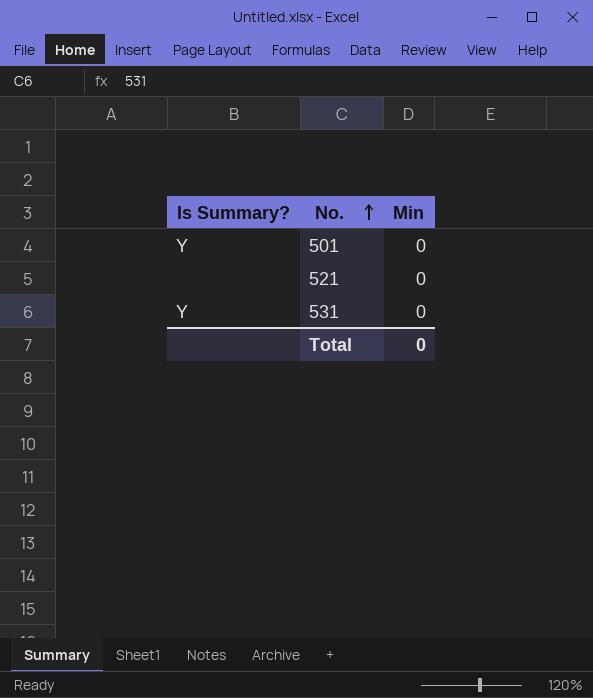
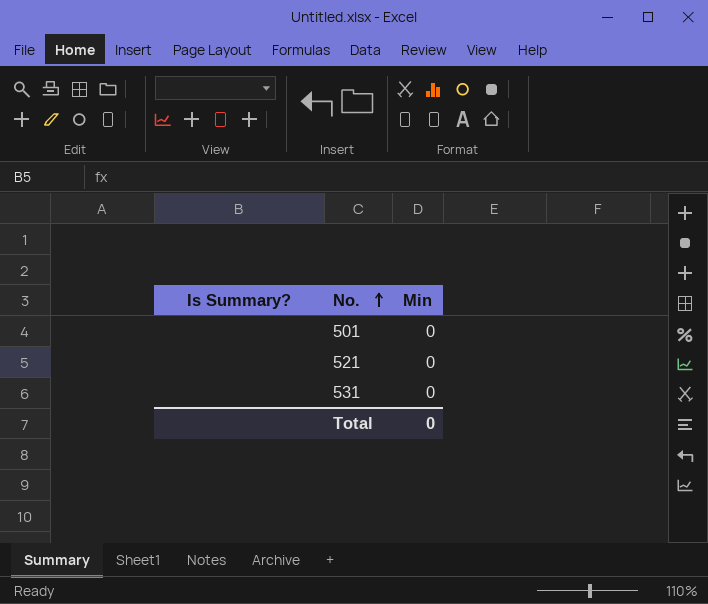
501 | Is Summary?: Y -> none
531 | Is Summary?: Y -> none

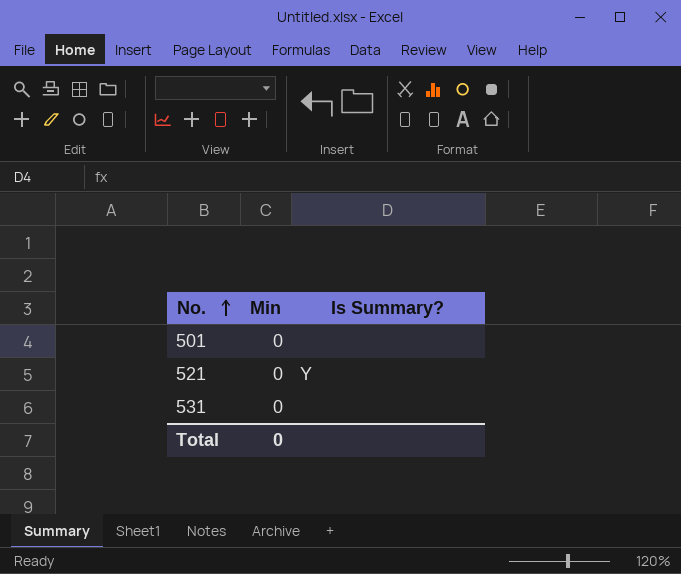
column Is Summary? | position: 1 -> 3
521 | Is Summary?: none -> Y

